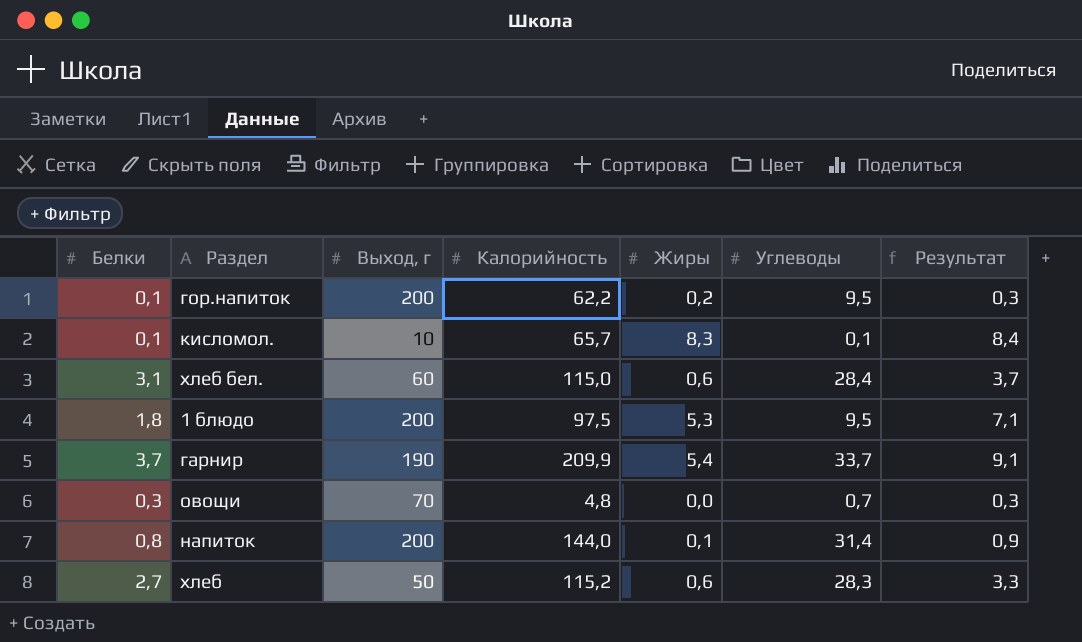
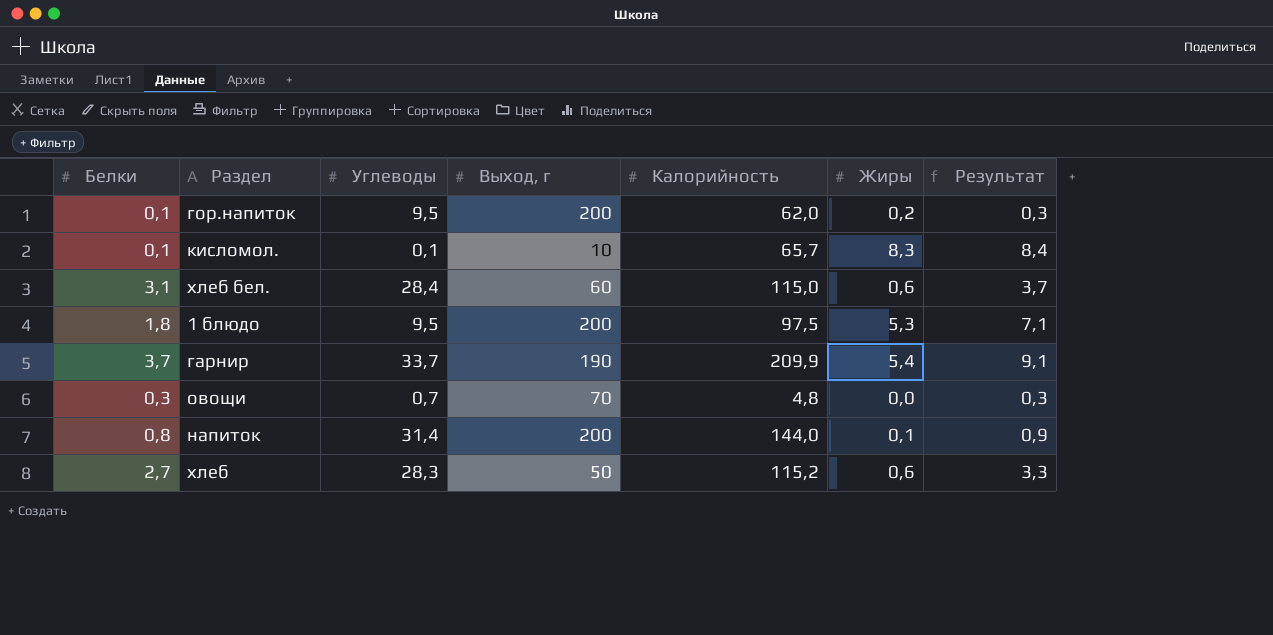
column Углеводы | position: 6 -> 3
гор.напиток | Калорийность: 62,2 -> 62,0

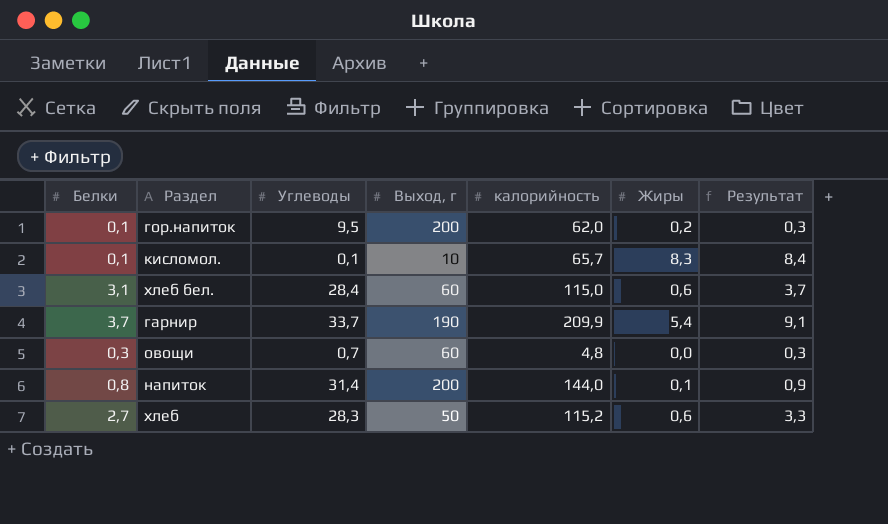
column name: Калорийность -> калорийность
row 1 блюдо: 1,8 | 9,5 | 200 | 97,5 | 5,3 | 7,1 -> none
овощи | Выход, г: 70 -> 60

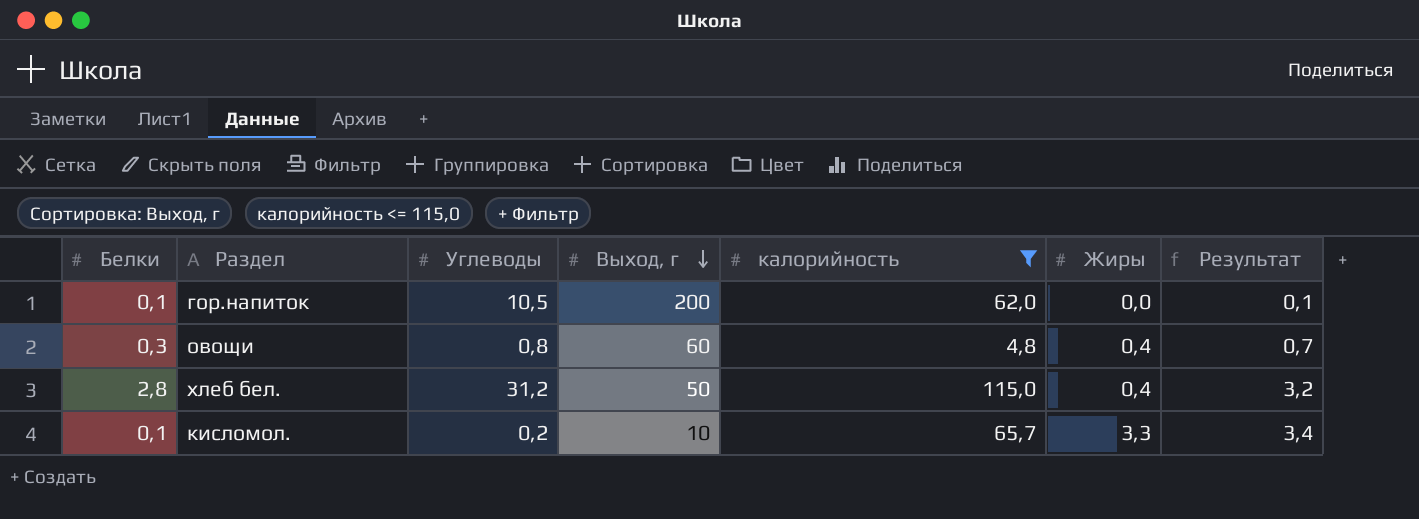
filter: none -> калорийность <= 115,0
row order: none -> Выход, г descending
гор.напиток | Углеводы: 9,5 -> 10,5
гор.напиток | Жиры: 0,2 -> 0,0
гор.напиток | Результат: 0,3 -> 0,1
овощи | Углеводы: 0,7 -> 0,8
овощи | Жиры: 0,0 -> 0,4
овощи | Результат: 0,3 -> 0,7
хлеб бел. | Белки: 3,1 -> 2,8
хлеб бел. | Углеводы: 28,4 -> 31,2
хлеб бел. | Выход, г: 60 -> 50
хлеб бел. | Жиры: 0,6 -> 0,4
хлеб бел. | Результат: 3,7 -> 3,2
кисломол. | Углеводы: 0,1 -> 0,2
кисломол. | Жиры: 8,3 -> 3,3
кисломол. | Результат: 8,4 -> 3,4

